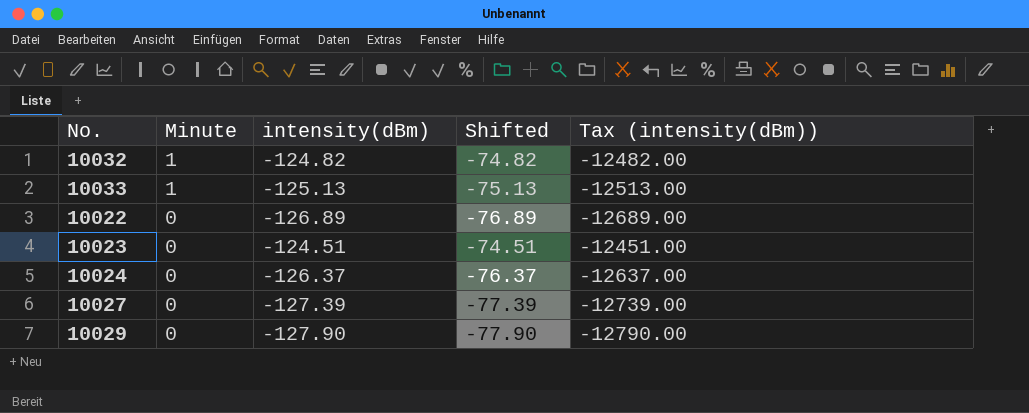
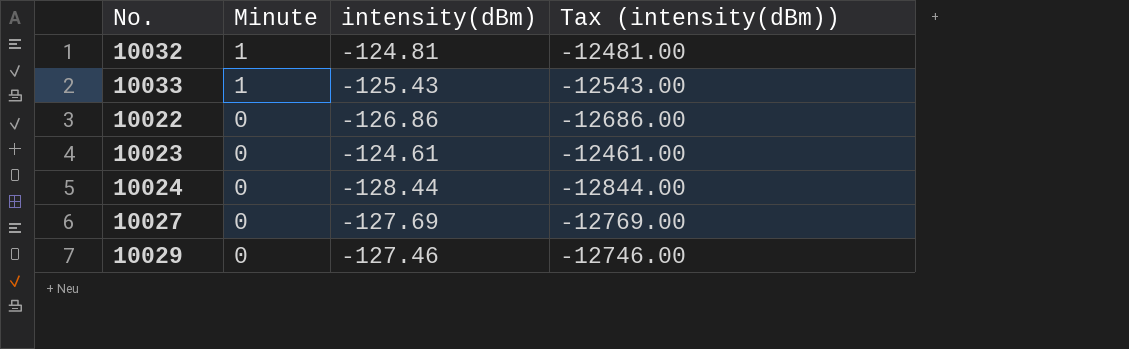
column Shifted | formula: [intensity(dBm)] + 50 -> none
10032 | intensity(dBm): -124.82 -> -124.81
10032 | Tax (intensity(dBm)): -12482.00 -> -12481.00
10033 | intensity(dBm): -125.13 -> -125.43
10033 | Tax (intensity(dBm)): -12513.00 -> -12543.00
10022 | intensity(dBm): -126.89 -> -126.86
10022 | Tax (intensity(dBm)): -12689.00 -> -12686.00
10023 | intensity(dBm): -124.51 -> -124.61
10023 | Tax (intensity(dBm)): -12451.00 -> -12461.00
10024 | intensity(dBm): -126.37 -> -128.44
10024 | Tax (intensity(dBm)): -12637.00 -> -12844.00
10027 | intensity(dBm): -127.39 -> -127.69
10027 | Tax (intensity(dBm)): -12739.00 -> -12769.00
10029 | intensity(dBm): -127.90 -> -127.46
10029 | Tax (intensity(dBm)): -12790.00 -> -12746.00

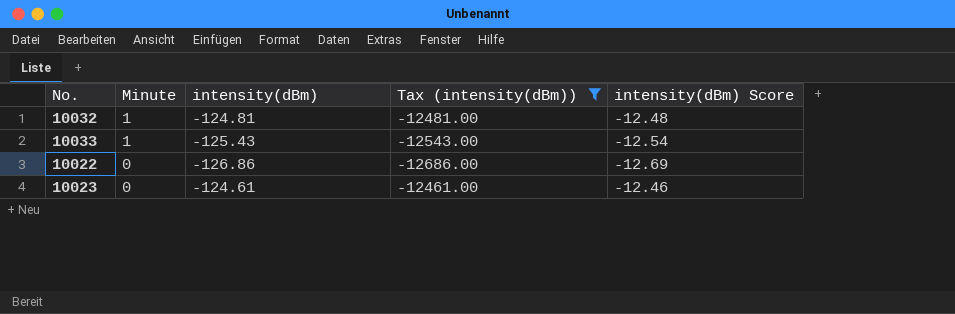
filter: none -> Tax (intensity(dBm)) >= -12686.00
column intensity(dBm) Score | formula: none -> [intensity(dBm)] * 0.1

